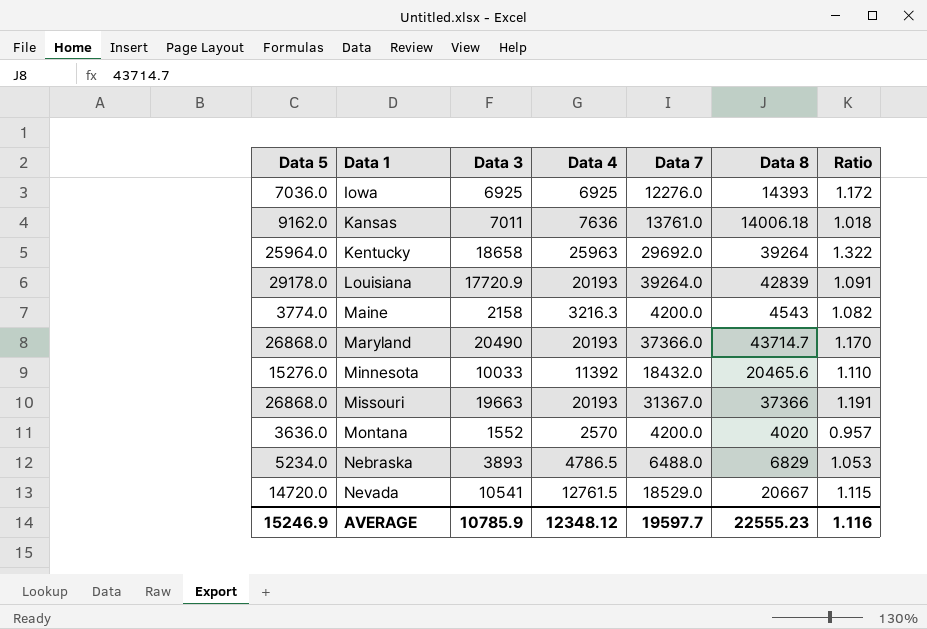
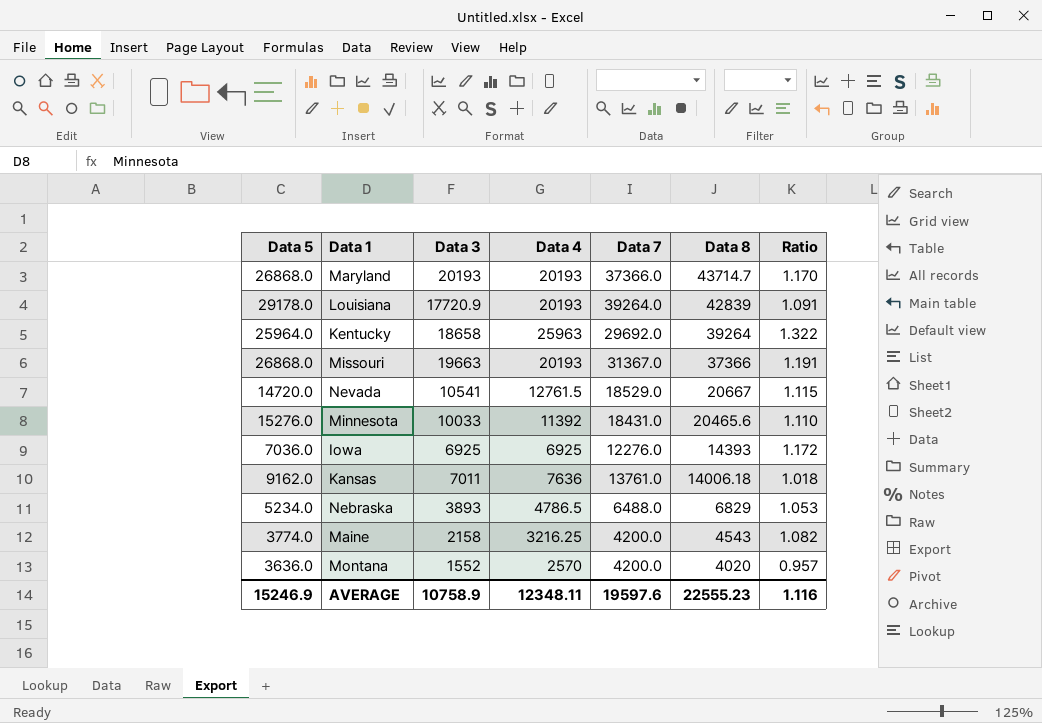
row order: Data 1 ascending -> Data 8 descending
Maryland | Data 3: 20490 -> 20193
Minnesota | Data 7: 18432.0 -> 18431.0
Maine | Data 4: 3216.3 -> 3216.25
AVERAGE | Data 3: 10785.9 -> 10758.9
AVERAGE | Data 4: 12348.12 -> 12348.11
AVERAGE | Data 7: 19597.7 -> 19597.6

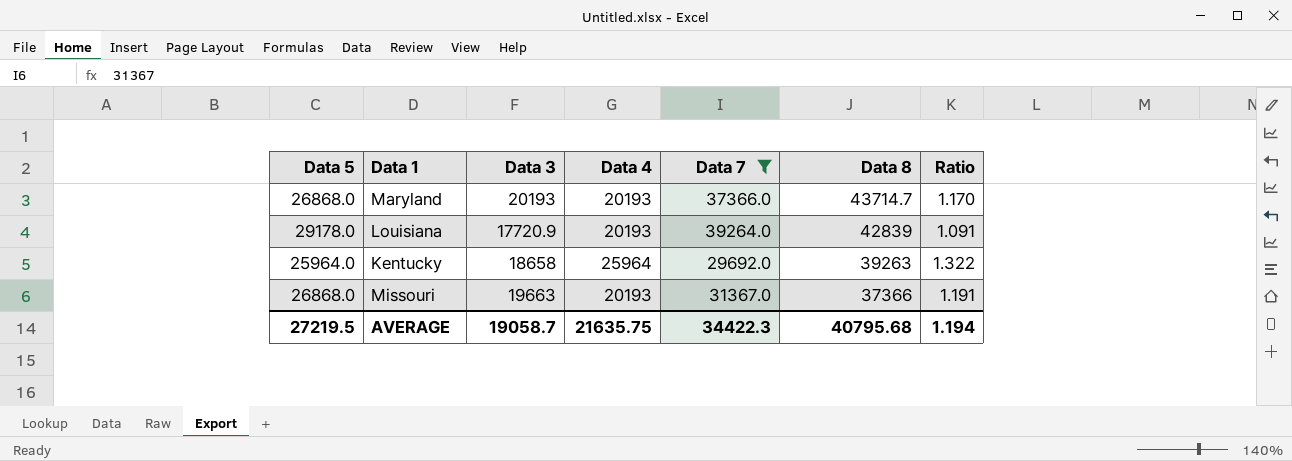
filter: none -> Data 7 >= 29692.0
Kentucky | Data 4: 25963 -> 25964
Kentucky | Data 8: 39264 -> 39263
AVERAGE | Data 5: 15246.9 -> 27219.5
AVERAGE | Data 3: 10758.9 -> 19058.7
AVERAGE | Data 4: 12348.11 -> 21635.75
AVERAGE | Data 7: 19597.6 -> 34422.3
AVERAGE | Data 8: 22555.23 -> 40795.68
AVERAGE | Ratio: 1.116 -> 1.194

